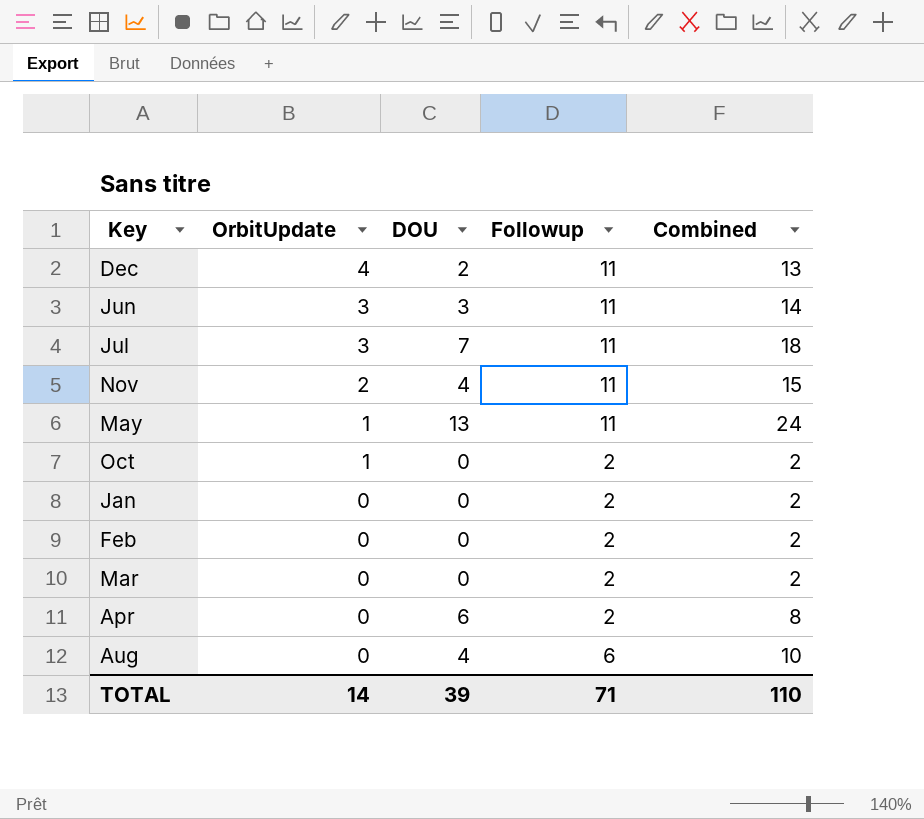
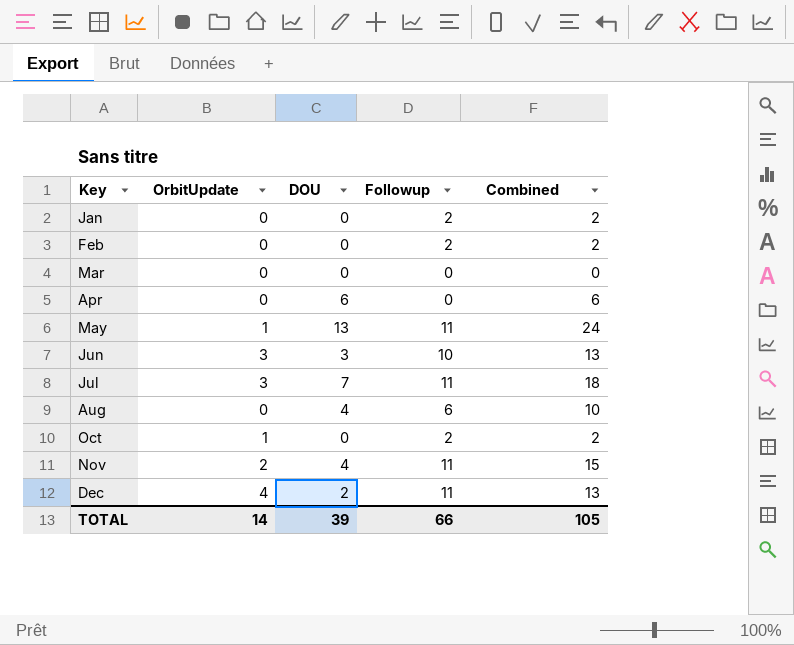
row order: OrbitUpdate descending -> Key ascending
Mar | Followup: 2 -> 0
Mar | Combined: 2 -> 0
Apr | Followup: 2 -> 0
Apr | Combined: 8 -> 6
Jun | Followup: 11 -> 10
Jun | Combined: 14 -> 13
TOTAL | Followup: 71 -> 66
TOTAL | Combined: 110 -> 105

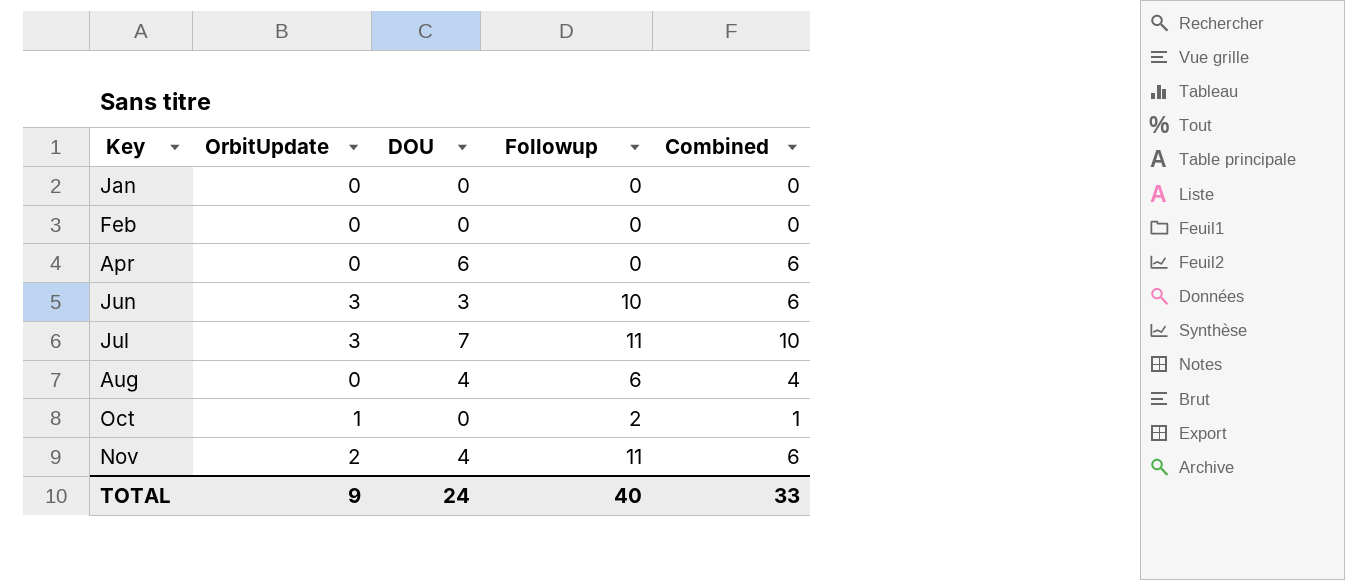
column Combined | formula: [DOU] + [Followup] -> [OrbitUpdate] + [DOU]
row Mar: 0 | 0 | 0 | 0 -> none
row May: 1 | 13 | 11 | 24 -> none
row Dec: 4 | 2 | 11 | 13 -> none
Jan | Followup: 2 -> 0
Feb | Followup: 2 -> 0
TOTAL | OrbitUpdate: 14 -> 9
TOTAL | DOU: 39 -> 24
TOTAL | Followup: 66 -> 40
TOTAL | Combined: 105 -> 33

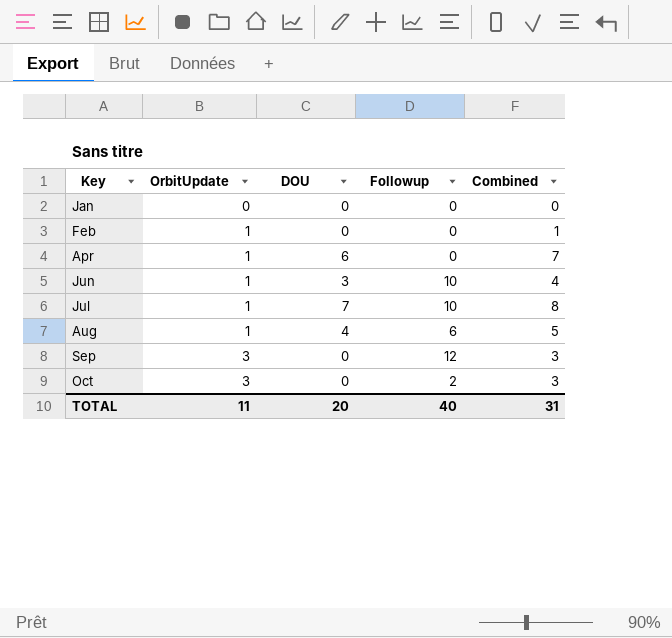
row Nov: 2 | 4 | 11 | 6 -> none
Feb | OrbitUpdate: 0 -> 1
Feb | Combined: 0 -> 1
Apr | OrbitUpdate: 0 -> 1
Apr | Combined: 6 -> 7
Jun | OrbitUpdate: 3 -> 1
Jun | Combined: 6 -> 4
Jul | OrbitUpdate: 3 -> 1
Jul | Followup: 11 -> 10
Jul | Combined: 10 -> 8
Aug | OrbitUpdate: 0 -> 1
Aug | Combined: 4 -> 5
row Sep: none -> 3 | 0 | 12 | 3
Oct | OrbitUpdate: 1 -> 3
Oct | Combined: 1 -> 3
TOTAL | OrbitUpdate: 9 -> 11
TOTAL | DOU: 24 -> 20
TOTAL | Combined: 33 -> 31

